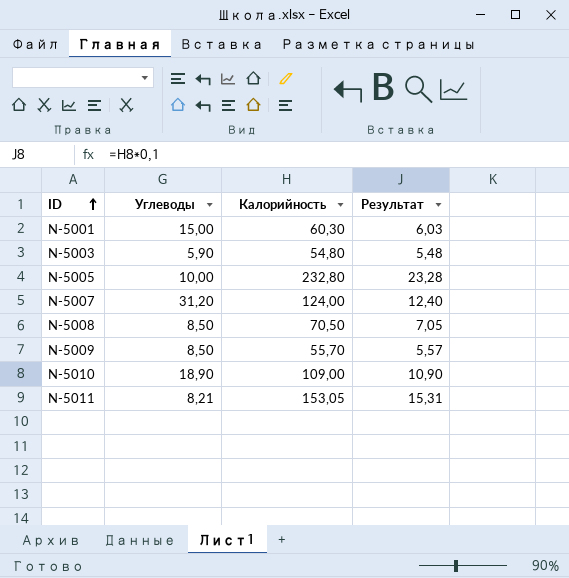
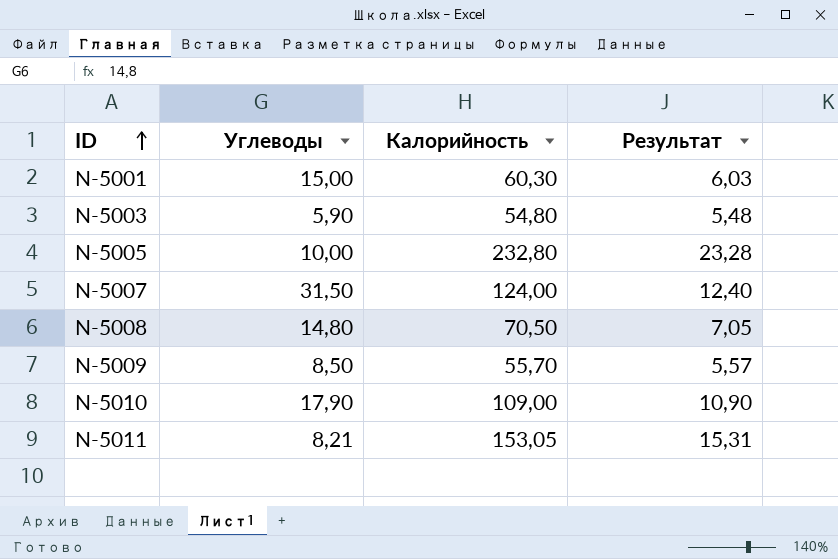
N-5007 | Углеводы: 31,20 -> 31,50
N-5008 | Углеводы: 8,50 -> 14,80
N-5010 | Углеводы: 18,90 -> 17,90

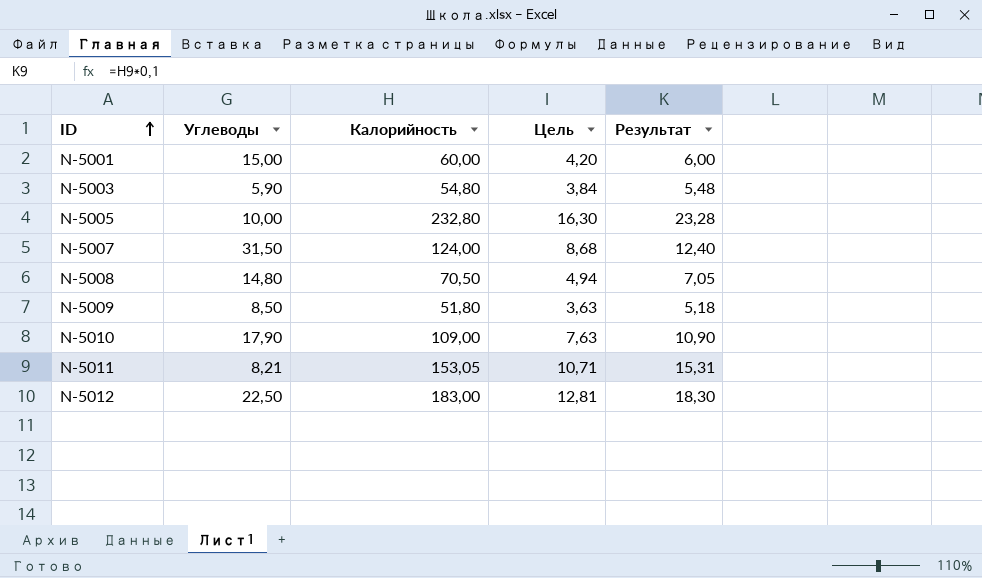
column Цель | formula: none -> [Калорийность] * 0,07
N-5001 | Калорийность: 60,30 -> 60,00
N-5001 | Результат: 6,03 -> 6,00
N-5009 | Калорийность: 55,70 -> 51,80
N-5009 | Результат: 5,57 -> 5,18
row N-5012: none -> 22,50 | 183,00 | 12,81 | 18,30

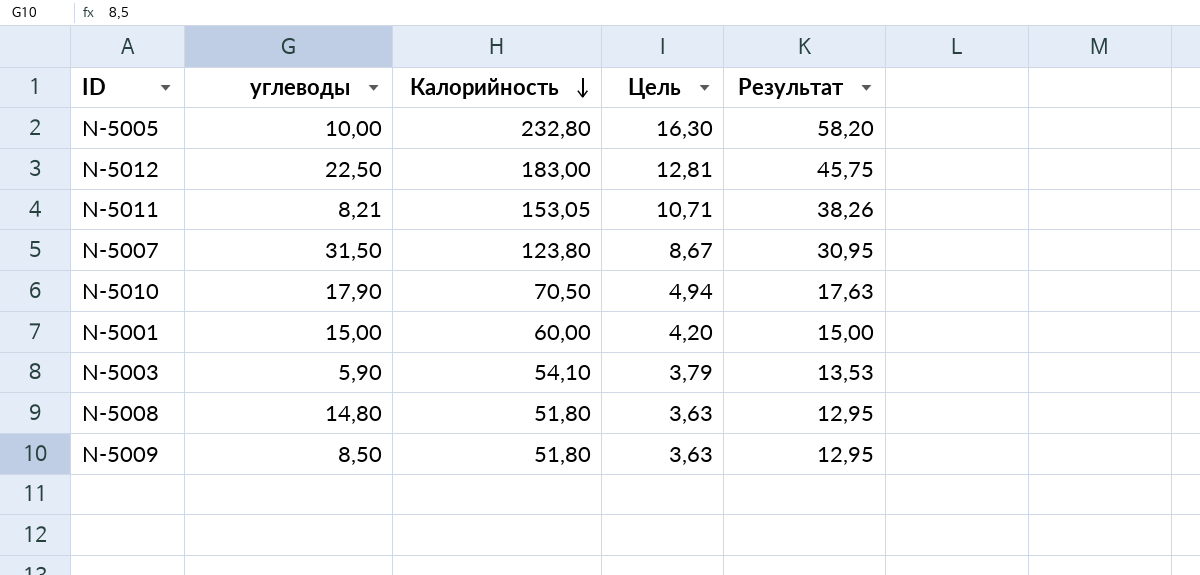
row order: ID ascending -> Калорийность descending
column name: Углеводы -> углеводы
column Результат | formula: [Калорийность] * 0,1 -> [Калорийность] * 0,25
N-5007 | Калорийность: 124,00 -> 123,80
N-5007 | Цель: 8,68 -> 8,67
N-5010 | Калорийность: 109,00 -> 70,50
N-5010 | Цель: 7,63 -> 4,94
N-5003 | Калорийность: 54,80 -> 54,10
N-5003 | Цель: 3,84 -> 3,79
N-5008 | Калорийность: 70,50 -> 51,80
N-5008 | Цель: 4,94 -> 3,63

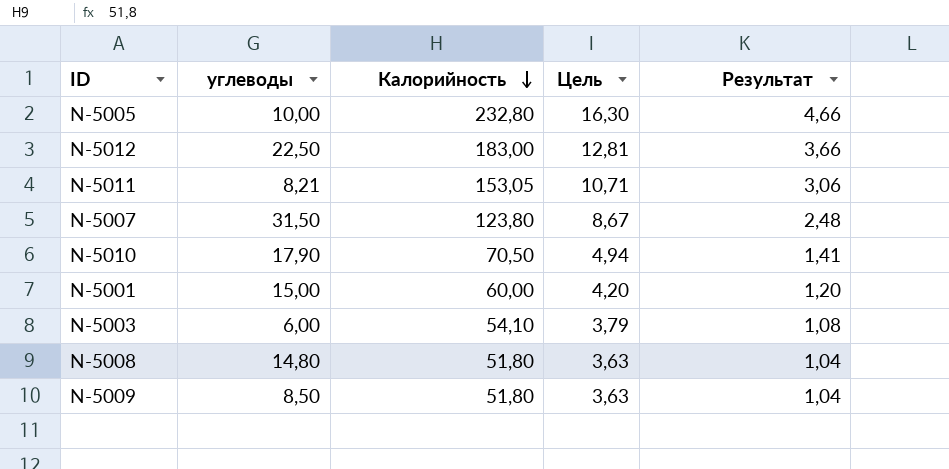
column Результат | formula: [Калорийность] * 0,25 -> [Калорийность] * 0,02
N-5003 | углеводы: 5,90 -> 6,00

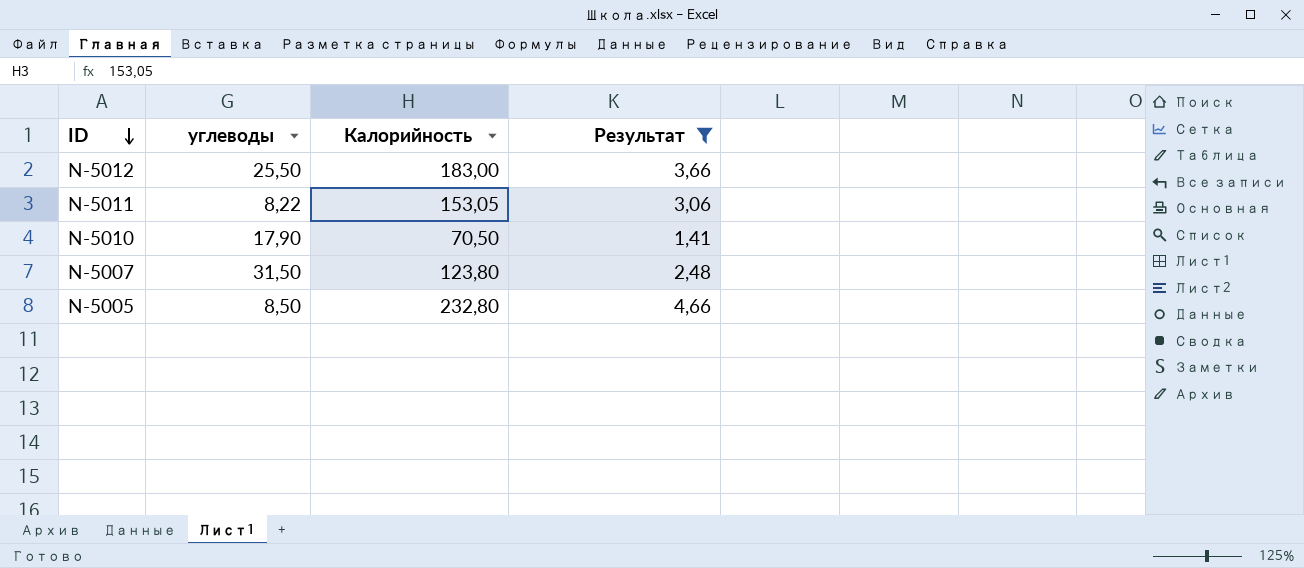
filter: none -> Результат >= 1,41
row order: Калорийность descending -> ID descending
column Цель | formula: [Калорийность] * 0,07 -> none
N-5012 | углеводы: 22,50 -> 25,50
N-5011 | углеводы: 8,21 -> 8,22
N-5005 | углеводы: 10,00 -> 8,50

